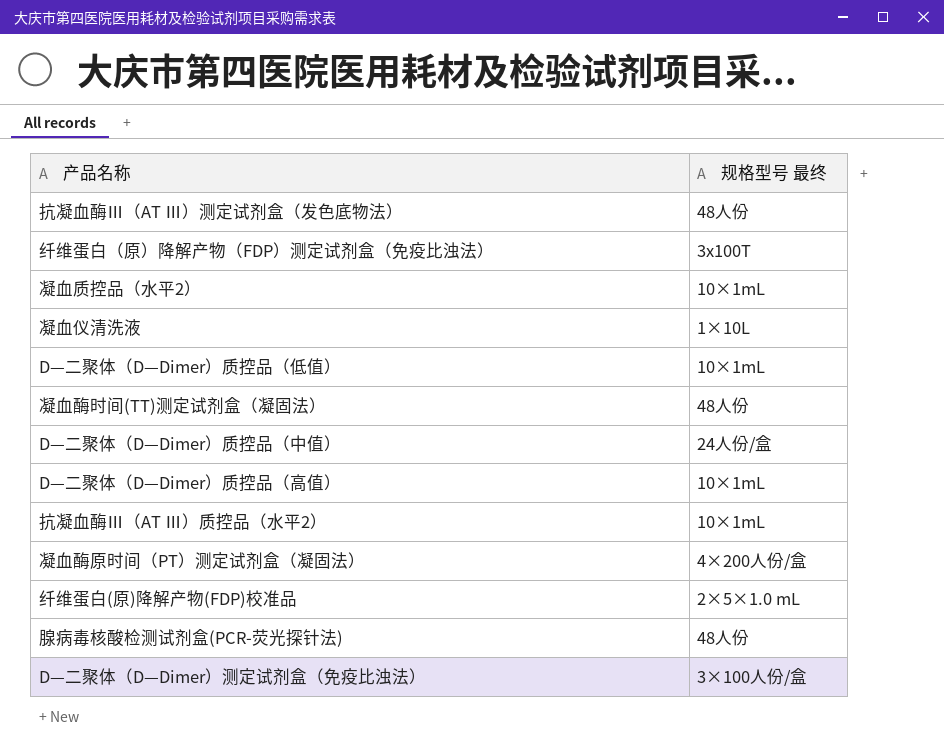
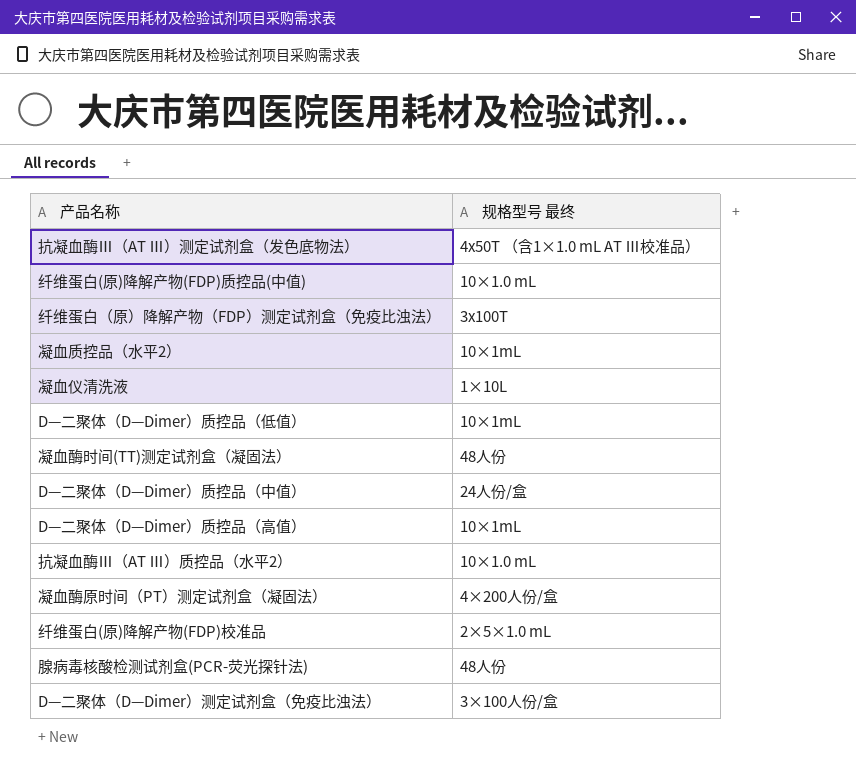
抗凝血酶Ⅲ（AT Ⅲ）测定试剂盒（发色底物法） | 规格型号 最终: 48人份 -> 4x50T （含1×1.0 mL AT Ⅲ校准品）
row 纤维蛋白(原)降解产物(FDP)质控品(中值): none -> 10×1.0 mL
抗凝血酶Ⅲ（AT Ⅲ）质控品（水平2） | 规格型号 最终: 10×1mL -> 10×1.0 mL

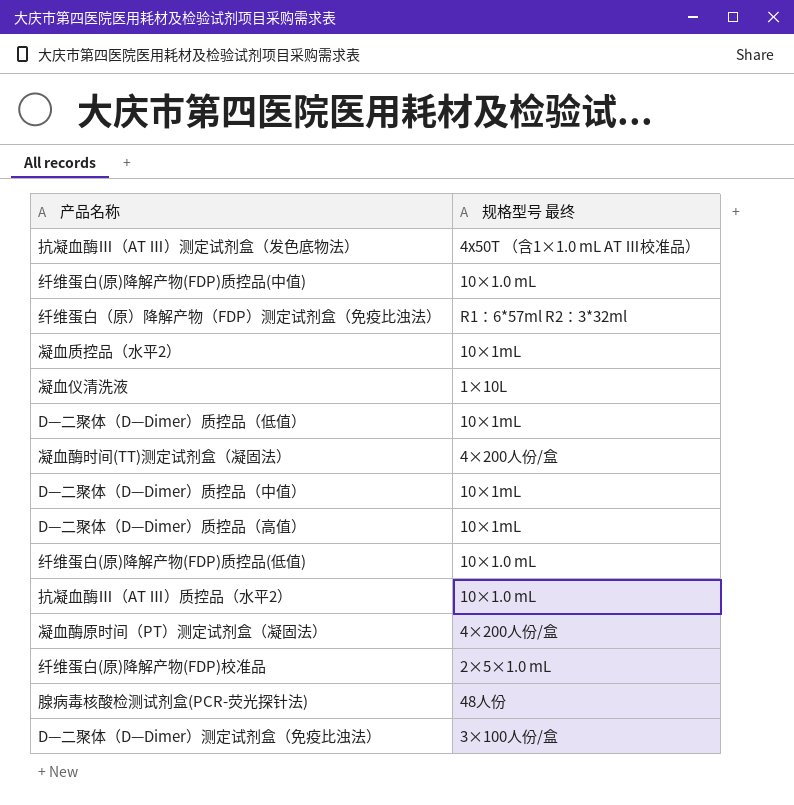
纤维蛋白（原）降解产物（FDP）测定试剂盒（免疫比浊法） | 规格型号 最终: 3x100T -> R1：6*57ml R2：3*32ml
凝血酶时间(TT)测定试剂盒（凝固法） | 规格型号 最终: 48人份 -> 4×200人份/盒
D—二聚体（D—Dimer）质控品（中值） | 规格型号 最终: 24人份/盒 -> 10×1mL
row 纤维蛋白(原)降解产物(FDP)质控品(低值): none -> 10×1.0 mL

